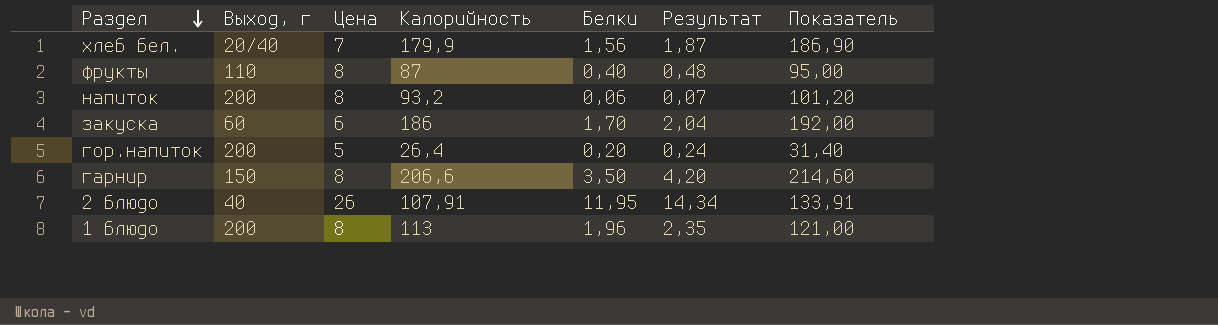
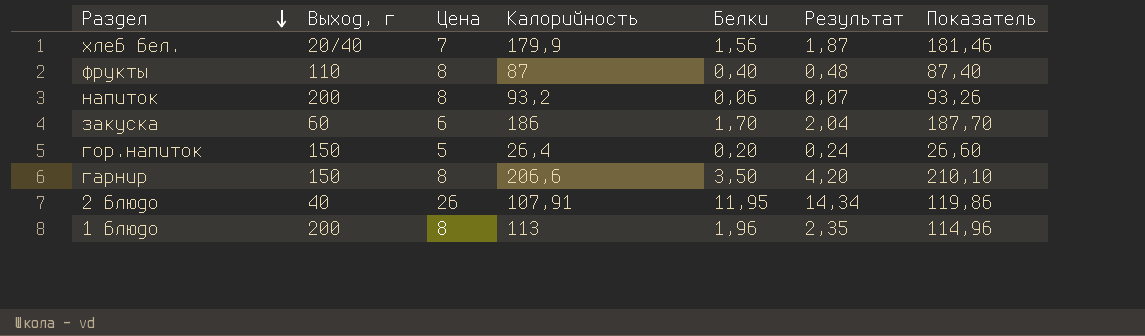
column Показатель | formula: [Цена] + [Калорийность] -> [Калорийность] + [Белки]
гор.напиток | Выход, г: 200 -> 150

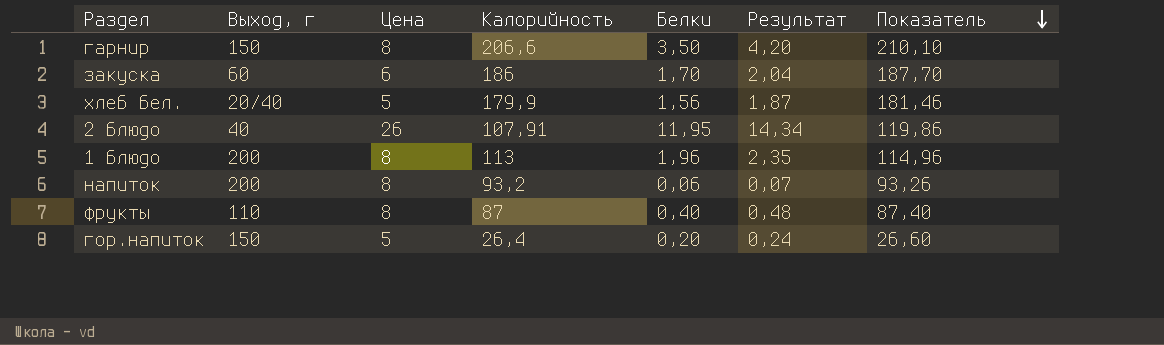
row order: Раздел descending -> Показатель descending
хлеб бел. | Цена: 7 -> 5

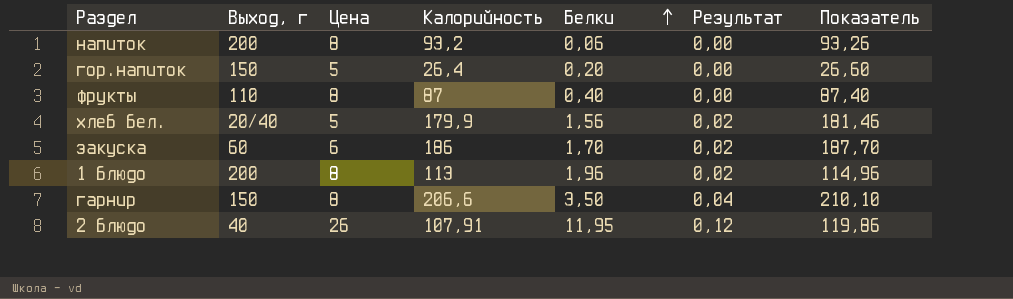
row order: Показатель descending -> Белки ascending
column Результат | formula: [Белки] * 1,2 -> [Белки] * 0,01

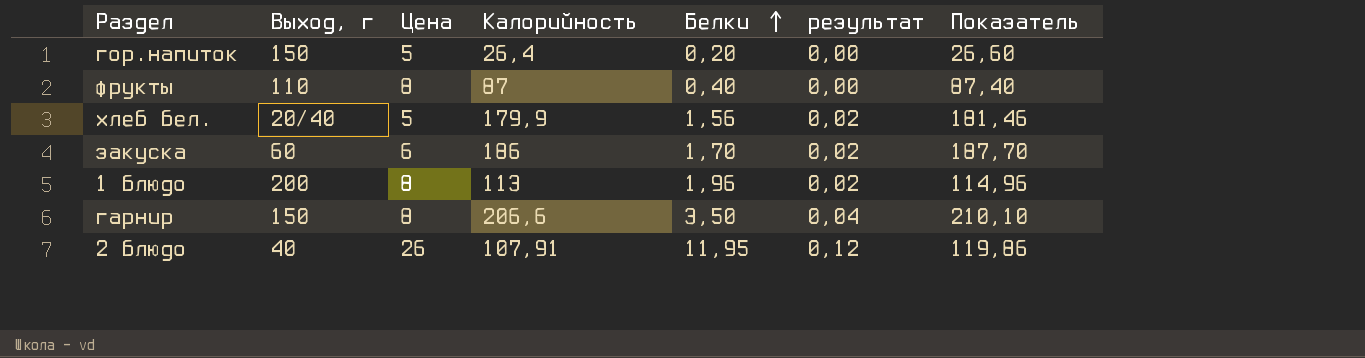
column name: Результат -> результат
row напиток: 200 | 8 | 93,2 | 0,06 | 0,00 | 93,26 -> none

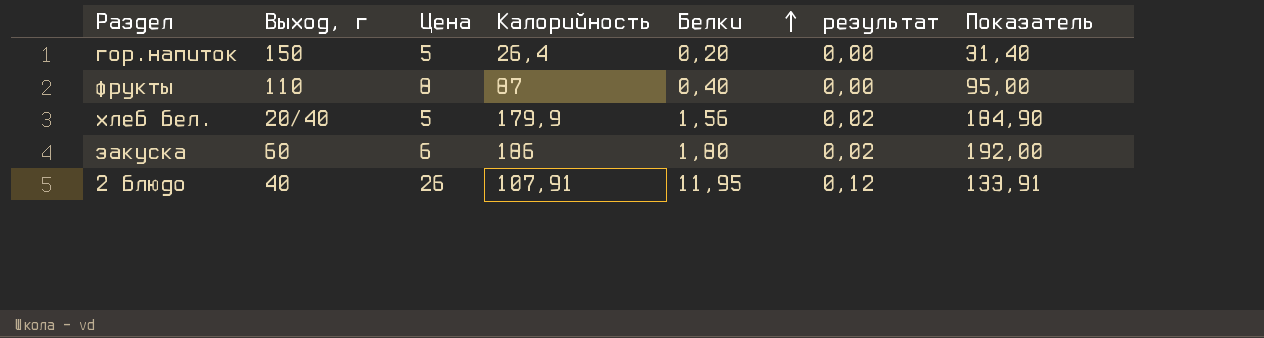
column Показатель | formula: [Калорийность] + [Белки] -> [Цена] + [Калорийность]
row 1 блюдо: 200 | 8 | 113 | 1,96 | 0,02 | 114,96 -> none
row гарнир: 150 | 8 | 206,6 | 3,50 | 0,04 | 210,10 -> none
закуска | Белки: 1,70 -> 1,80

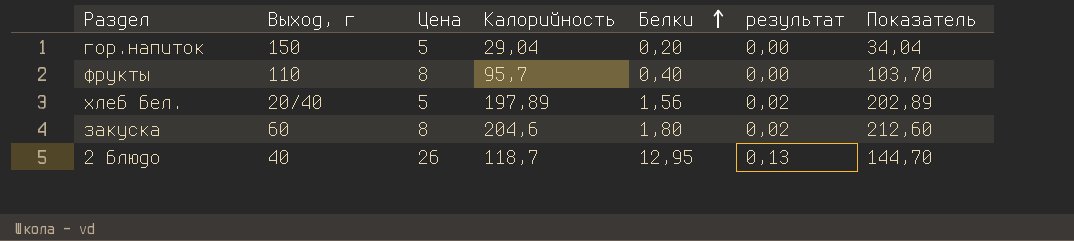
гор.напиток | Калорийность: 26,4 -> 29,04
гор.напиток | Показатель: 31,40 -> 34,04
фрукты | Калорийность: 87 -> 95,7
фрукты | Показатель: 95,00 -> 103,70
хлеб бел. | Калорийность: 179,9 -> 197,89
хлеб бел. | Показатель: 184,90 -> 202,89
закуска | Цена: 6 -> 8
закуска | Калорийность: 186 -> 204,6
закуска | Показатель: 192,00 -> 212,60
2 блюдо | Калорийность: 107,91 -> 118,7
2 блюдо | Белки: 11,95 -> 12,95
2 блюдо | результат: 0,12 -> 0,13
2 блюдо | Показатель: 133,91 -> 144,70

